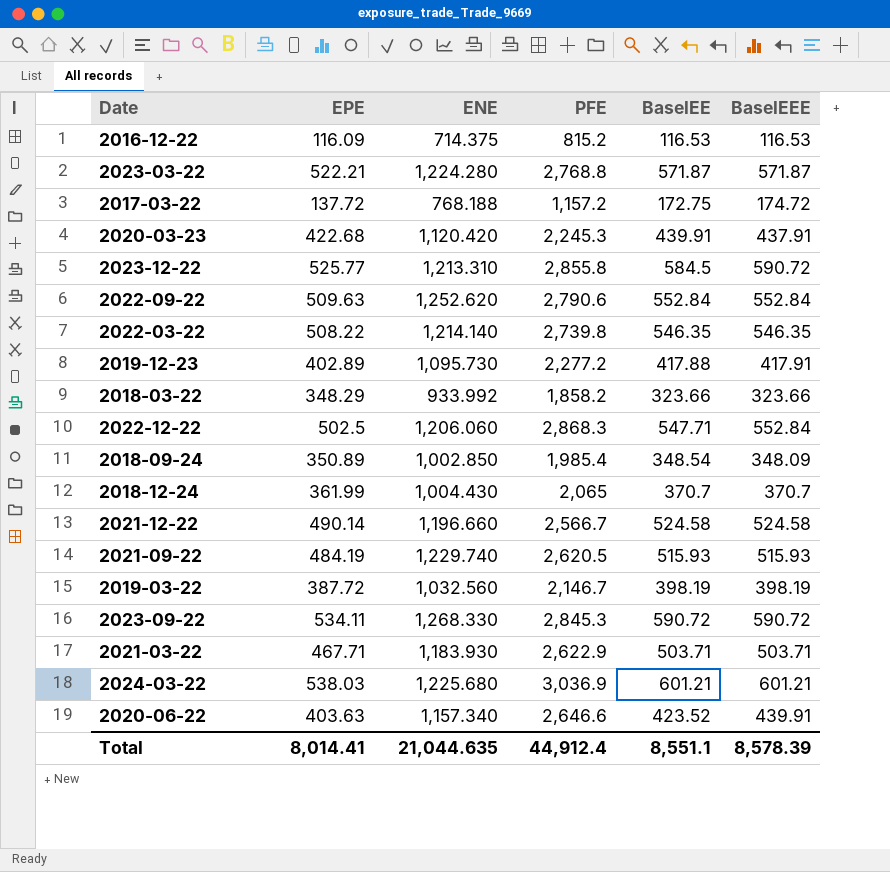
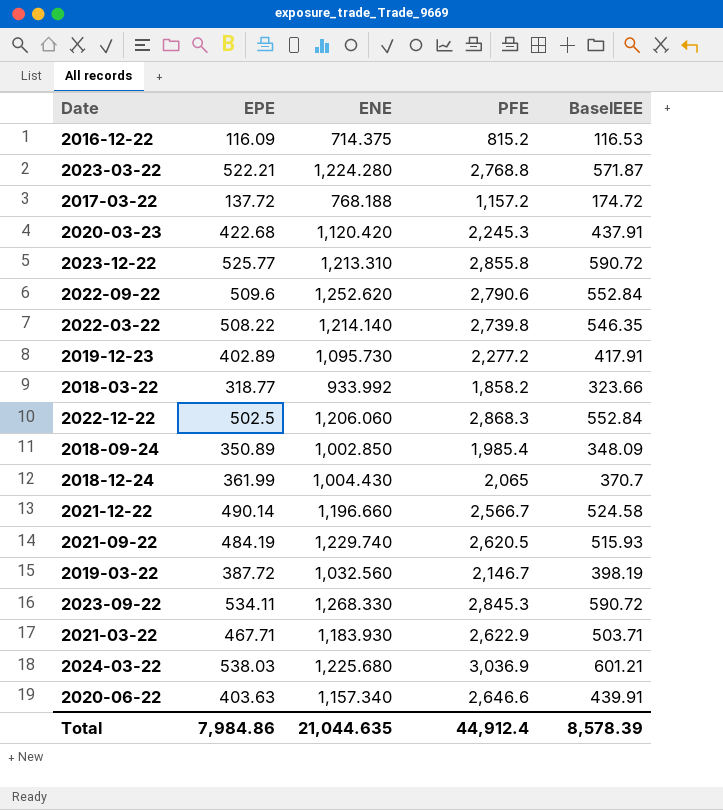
column BaselEE | position: 5 -> none
2022-09-22 | EPE: 509.63 -> 509.6
2018-03-22 | EPE: 348.29 -> 318.77
Total | EPE: 8,014.41 -> 7,984.86

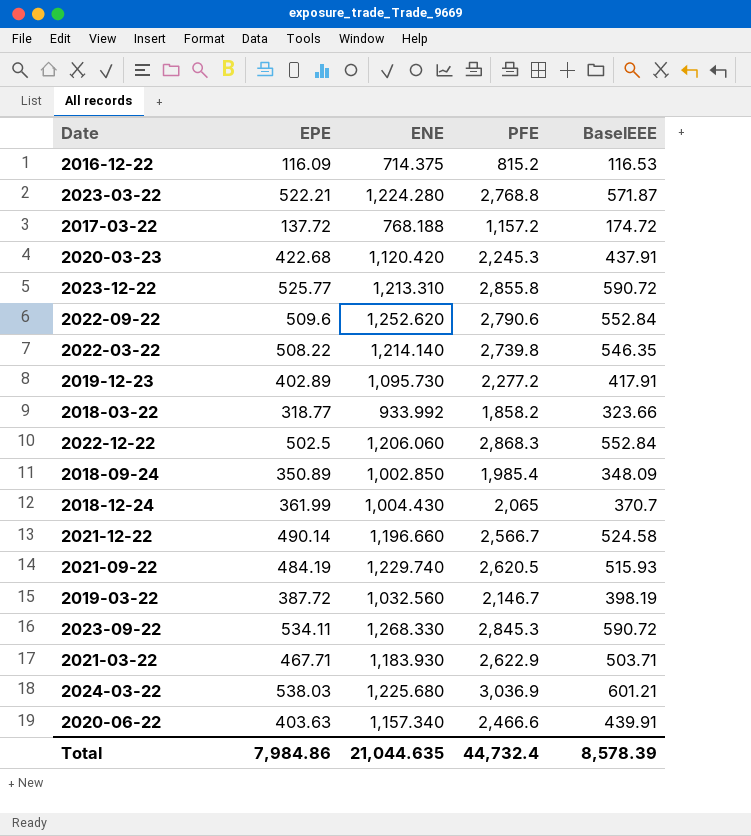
2020-06-22 | PFE: 2,646.6 -> 2,466.6
Total | PFE: 44,912.4 -> 44,732.4

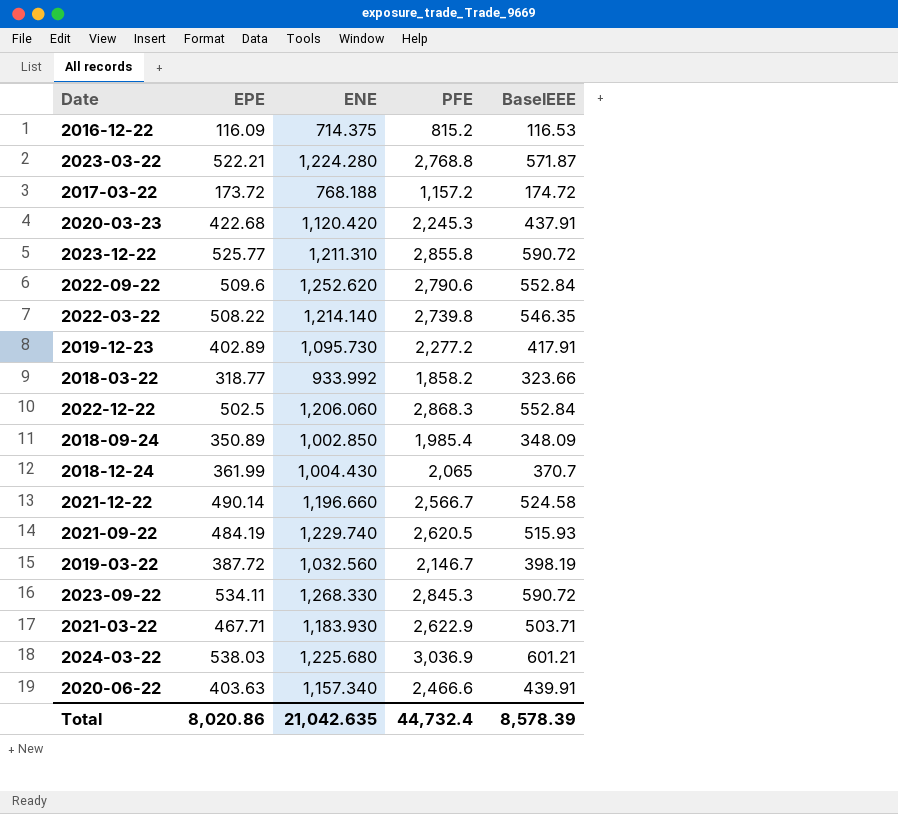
2017-03-22 | EPE: 137.72 -> 173.72
2023-12-22 | ENE: 1,213.310 -> 1,211.310
Total | EPE: 7,984.86 -> 8,020.86
Total | ENE: 21,044.635 -> 21,042.635

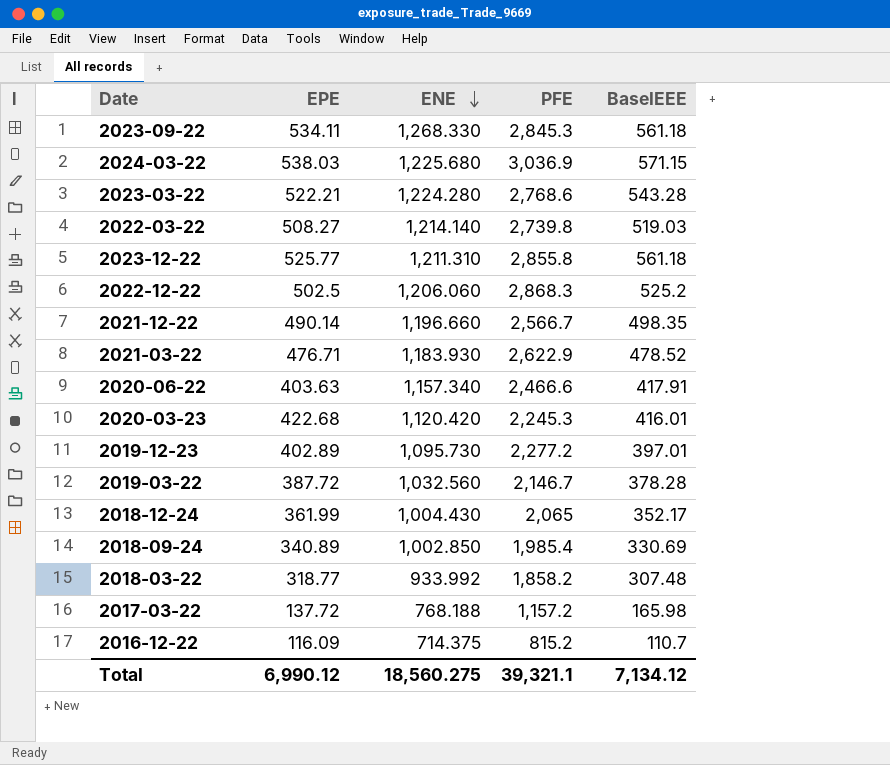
row order: none -> ENE descending
row 2022-09-22: 509.6 | 1,252.620 | 2,790.6 | 552.84 -> none
row 2021-09-22: 484.19 | 1,229.740 | 2,620.5 | 515.93 -> none
2023-09-22 | BaselEEE: 590.72 -> 561.18
2024-03-22 | BaselEEE: 601.21 -> 571.15
2023-03-22 | PFE: 2,768.8 -> 2,768.6
2023-03-22 | BaselEEE: 571.87 -> 543.28
2022-03-22 | EPE: 508.22 -> 508.27
2022-03-22 | BaselEEE: 546.35 -> 519.03
2023-12-22 | BaselEEE: 590.72 -> 561.18
2022-12-22 | BaselEEE: 552.84 -> 525.2
2021-12-22 | BaselEEE: 524.58 -> 498.35
2021-03-22 | EPE: 467.71 -> 476.71
2021-03-22 | BaselEEE: 503.71 -> 478.52
2020-06-22 | BaselEEE: 439.91 -> 417.91
2020-03-23 | BaselEEE: 437.91 -> 416.01
2019-12-23 | BaselEEE: 417.91 -> 397.01
2019-03-22 | BaselEEE: 398.19 -> 378.28
2018-12-24 | BaselEEE: 370.7 -> 352.17
2018-09-24 | EPE: 350.89 -> 340.89
2018-09-24 | BaselEEE: 348.09 -> 330.69
2018-03-22 | BaselEEE: 323.66 -> 307.48
2017-03-22 | EPE: 173.72 -> 137.72
2017-03-22 | BaselEEE: 174.72 -> 165.98
2016-12-22 | BaselEEE: 116.53 -> 110.7
Total | EPE: 8,020.86 -> 6,990.12
Total | ENE: 21,042.635 -> 18,560.275
Total | PFE: 44,732.4 -> 39,321.1
Total | BaselEEE: 8,578.39 -> 7,134.12

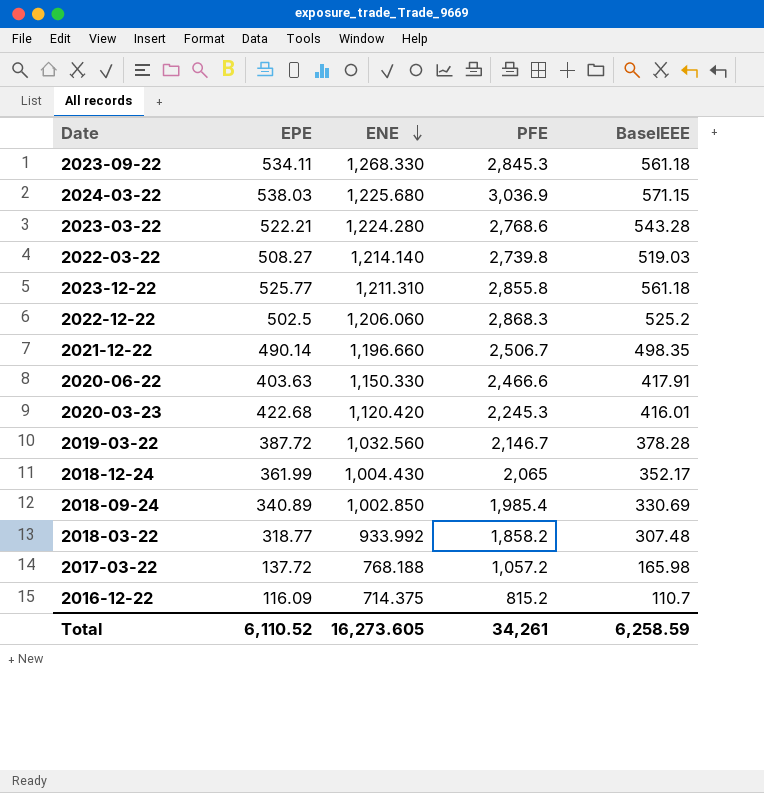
row 2021-03-22: 476.71 | 1,183.930 | 2,622.9 | 478.52 -> none
row 2019-12-23: 402.89 | 1,095.730 | 2,277.2 | 397.01 -> none
2021-12-22 | PFE: 2,566.7 -> 2,506.7
2020-06-22 | ENE: 1,157.340 -> 1,150.330
2017-03-22 | PFE: 1,157.2 -> 1,057.2
Total | EPE: 6,990.12 -> 6,110.52
Total | ENE: 18,560.275 -> 16,273.605
Total | PFE: 39,321.1 -> 34,261
Total | BaselEEE: 7,134.12 -> 6,258.59

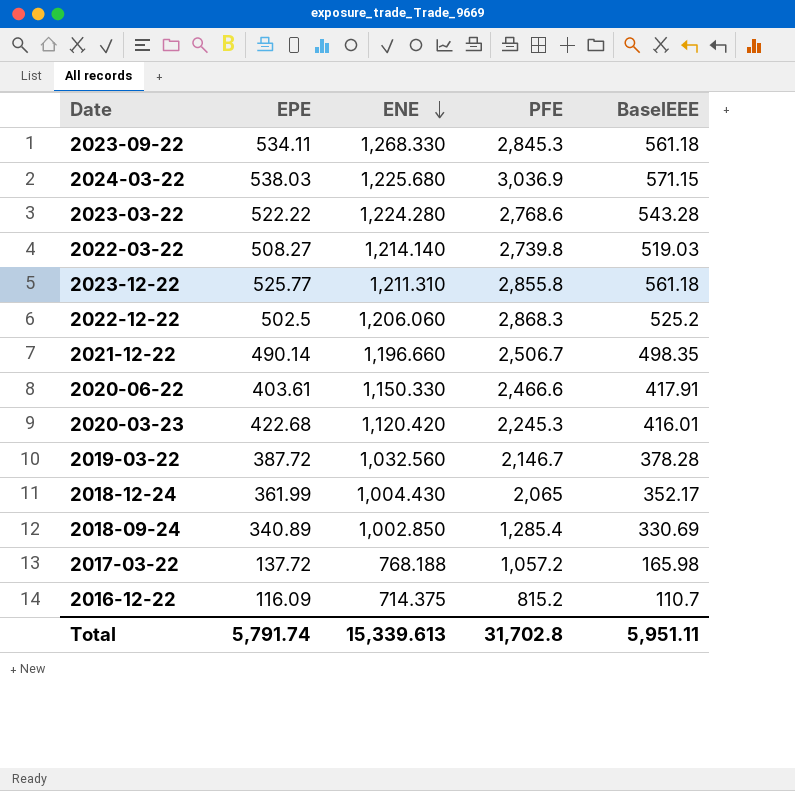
row 2018-03-22: 318.77 | 933.992 | 1,858.2 | 307.48 -> none
2023-03-22 | EPE: 522.21 -> 522.22
2020-06-22 | EPE: 403.63 -> 403.61
2018-09-24 | PFE: 1,985.4 -> 1,285.4
Total | EPE: 6,110.52 -> 5,791.74
Total | ENE: 16,273.605 -> 15,339.613
Total | PFE: 34,261 -> 31,702.8
Total | BaselEEE: 6,258.59 -> 5,951.11

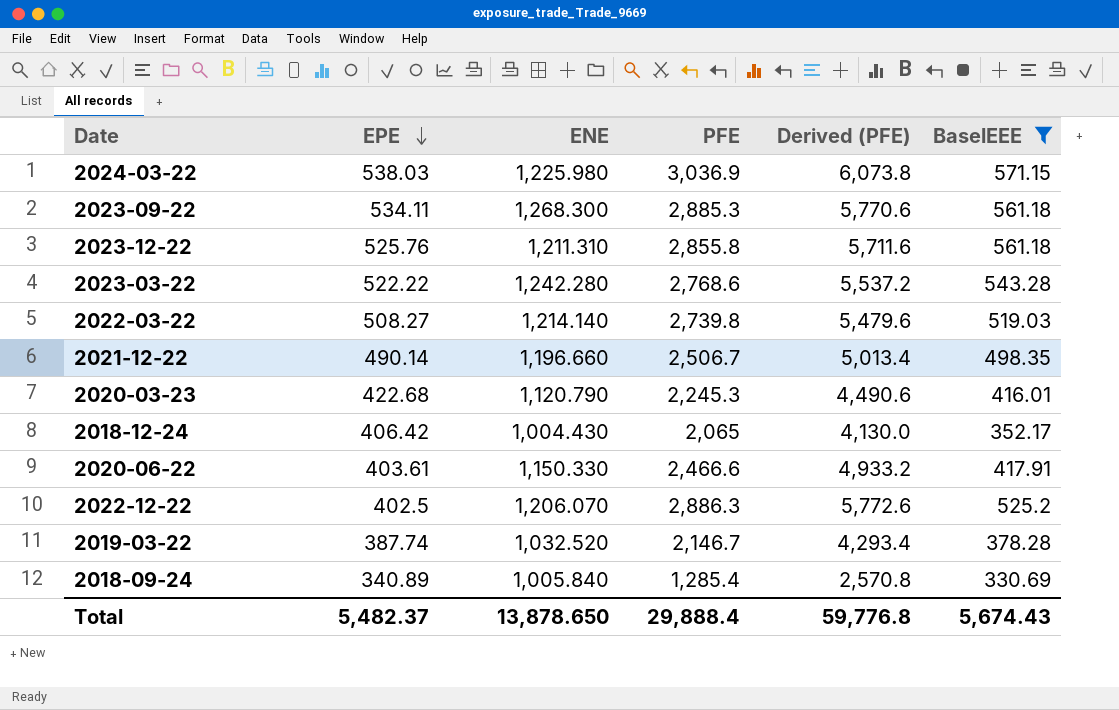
filter: none -> BaselEEE >= 330.69
row order: ENE descending -> EPE descending
column Derived (PFE) | formula: none -> [PFE] * 2
2024-03-22 | ENE: 1,225.680 -> 1,225.980
2023-09-22 | ENE: 1,268.330 -> 1,268.300
2023-09-22 | PFE: 2,845.3 -> 2,885.3
2023-12-22 | EPE: 525.77 -> 525.76
2023-03-22 | ENE: 1,224.280 -> 1,242.280
2020-03-23 | ENE: 1,120.420 -> 1,120.790
2018-12-24 | EPE: 361.99 -> 406.42
2022-12-22 | EPE: 502.5 -> 402.5
2022-12-22 | ENE: 1,206.060 -> 1,206.070
2022-12-22 | PFE: 2,868.3 -> 2,886.3
2019-03-22 | EPE: 387.72 -> 387.74
2019-03-22 | ENE: 1,032.560 -> 1,032.520
2018-09-24 | ENE: 1,002.850 -> 1,005.840
Total | EPE: 5,791.74 -> 5,482.37
Total | ENE: 15,339.613 -> 13,878.650
Total | PFE: 31,702.8 -> 29,888.4
Total | BaselEEE: 5,951.11 -> 5,674.43

